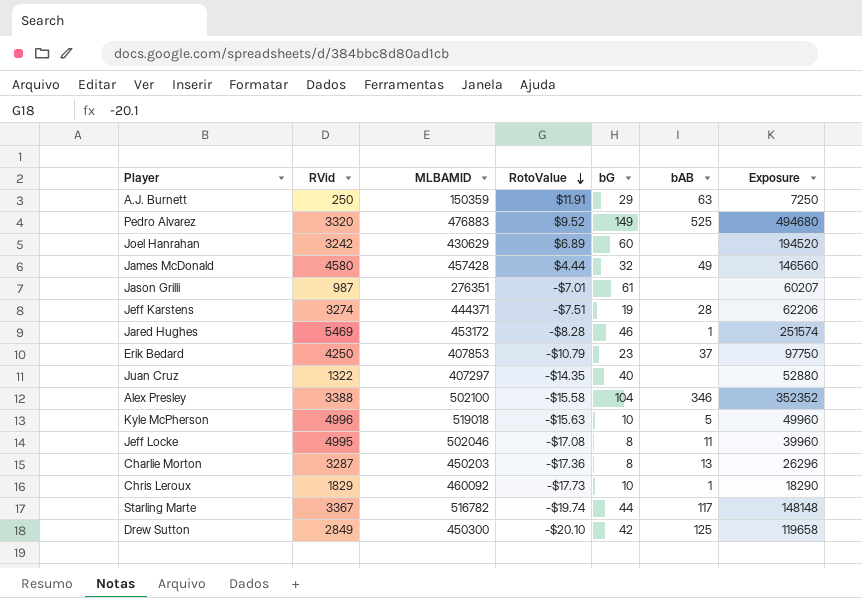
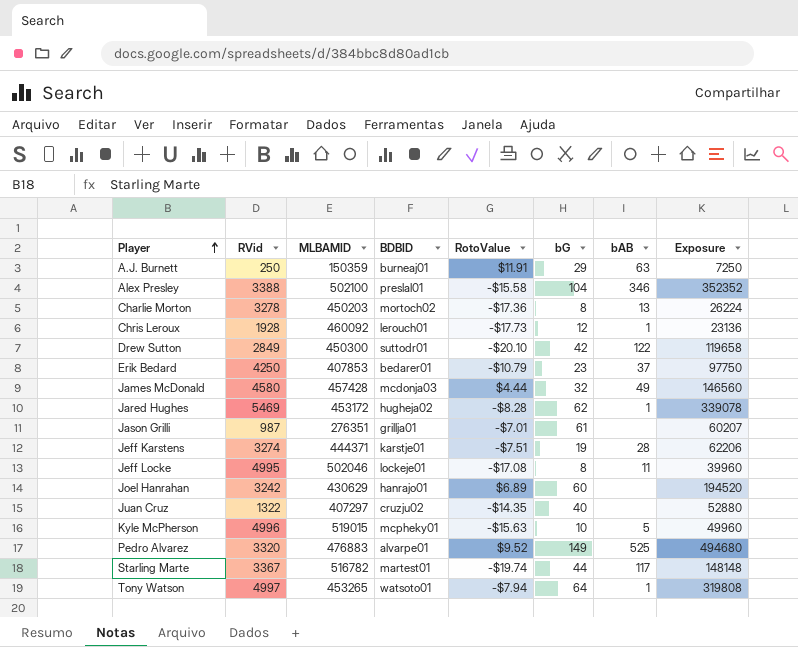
row order: RotoValue descending -> Player ascending
column BDBID | position: none -> 4
Charlie Morton | RVid: 3287 -> 3278
Charlie Morton | Exposure: 26296 -> 26224
Chris Leroux | RVid: 1829 -> 1928
Chris Leroux | bG: 10 -> 12
Chris Leroux | Exposure: 18290 -> 23136
Drew Sutton | bAB: 125 -> 122
Jared Hughes | bG: 46 -> 62
Jared Hughes | Exposure: 251574 -> 339078
Kyle McPherson | MLBAMID: 519018 -> 519015
row Tony Watson: none -> 4997 | 453265 | watsoto01 | -$7.94 | 64 | 1 | 319808

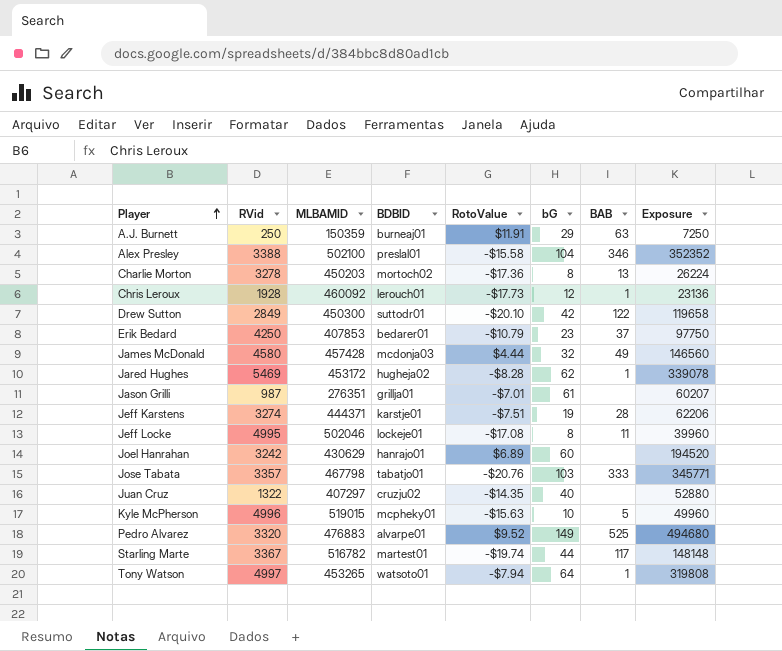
column name: bAB -> BAB
row Jose Tabata: none -> 3357 | 467798 | tabatjo01 | -$20.76 | 103 | 333 | 345771

